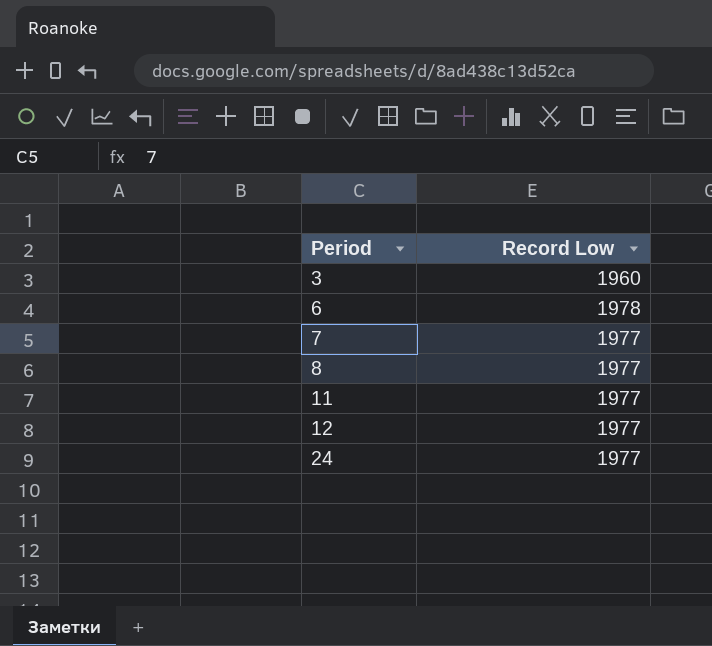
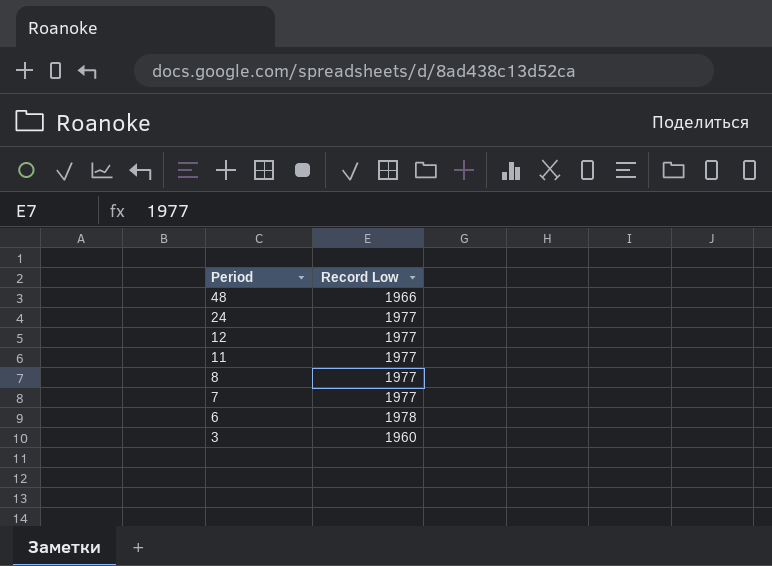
row order: Period ascending -> Period descending
row 48: none -> 1966

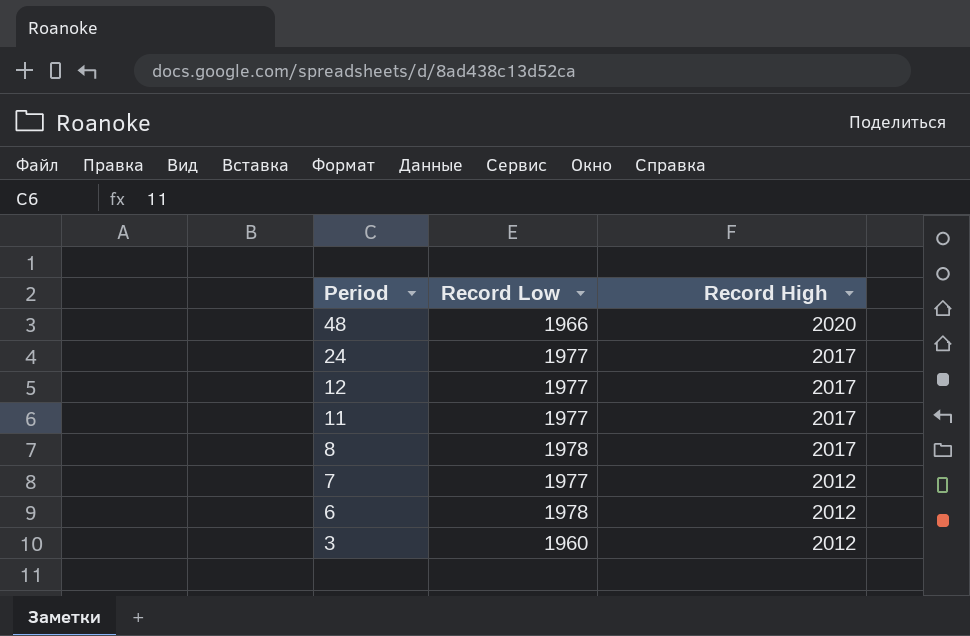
column Record High | position: none -> 3
8 | Record Low: 1977 -> 1978

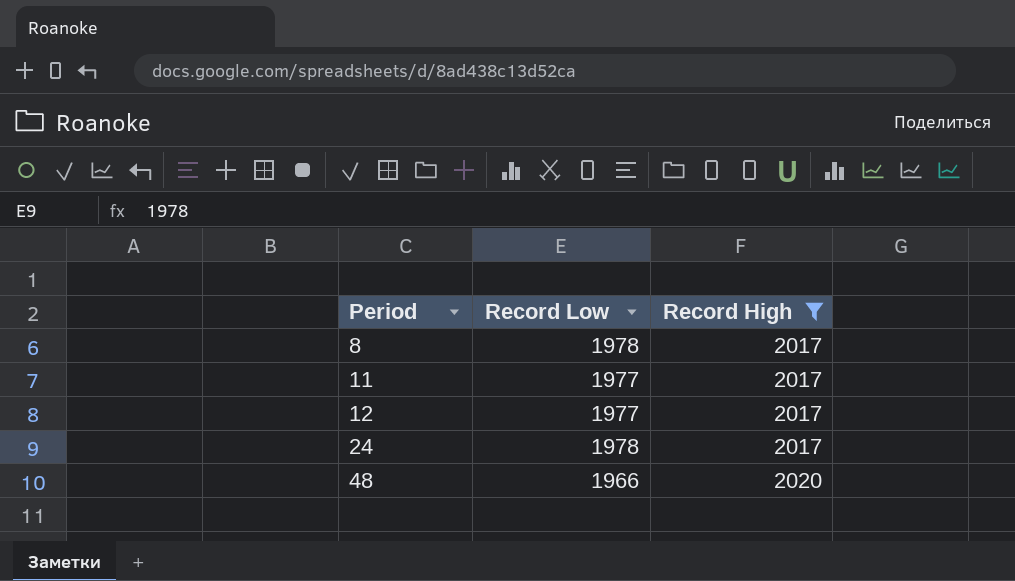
filter: none -> Record High != 2012
row order: Period descending -> Period ascending
24 | Record Low: 1977 -> 1978

